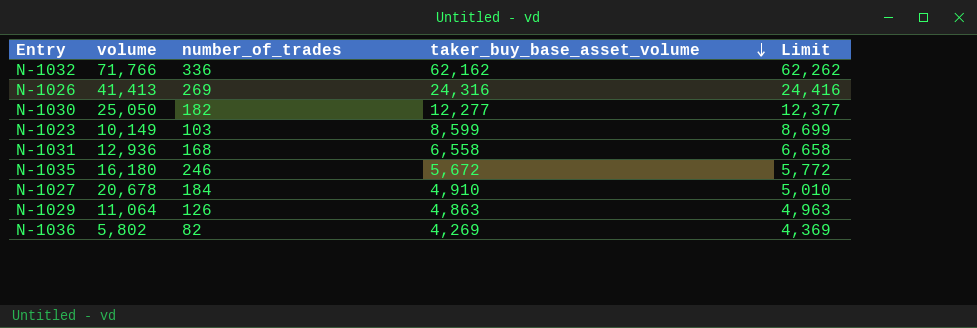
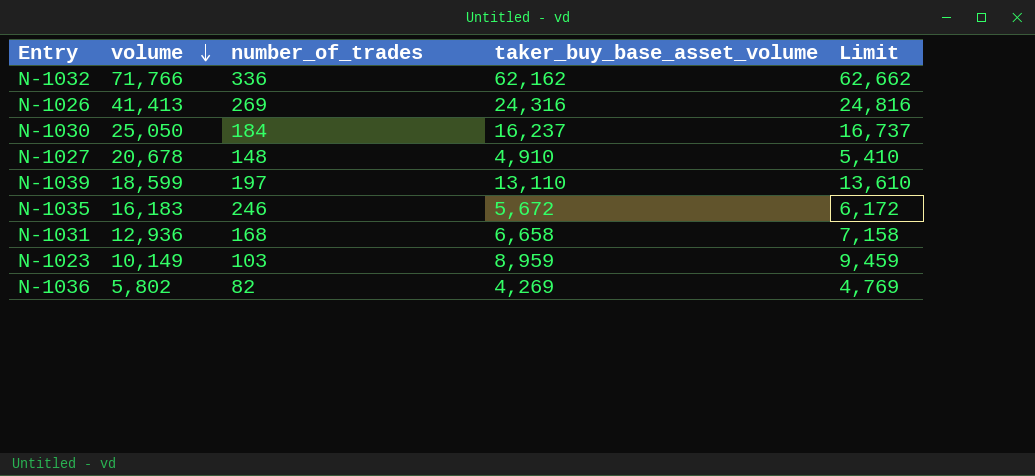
row order: taker_buy_base_asset_volume descending -> volume descending
column Limit | formula: [taker_buy_base_asset_volume] + 100 -> [taker_buy_base_asset_volume] + 500
row N-1029: 11,064 | 126 | 4,863 | 4,963 -> none
N-1030 | number_of_trades: 182 -> 184
N-1030 | taker_buy_base_asset_volume: 12,277 -> 16,237
N-1027 | number_of_trades: 184 -> 148
row N-1039: none -> 18,599 | 197 | 13,110 | 13,610
N-1035 | volume: 16,180 -> 16,183
N-1031 | taker_buy_base_asset_volume: 6,558 -> 6,658
N-1023 | taker_buy_base_asset_volume: 8,599 -> 8,959

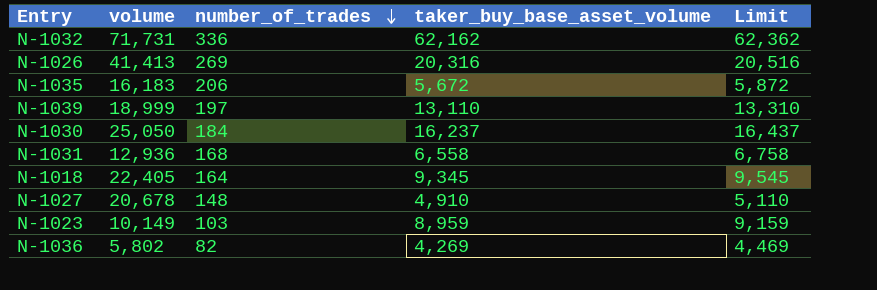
row order: volume descending -> number_of_trades descending
column Limit | formula: [taker_buy_base_asset_volume] + 500 -> [taker_buy_base_asset_volume] + 200
N-1032 | volume: 71,766 -> 71,731
N-1026 | taker_buy_base_asset_volume: 24,316 -> 20,316
N-1035 | number_of_trades: 246 -> 206
N-1039 | volume: 18,599 -> 18,999
N-1031 | taker_buy_base_asset_volume: 6,658 -> 6,558
row N-1018: none -> 22,405 | 164 | 9,345 | 9,545

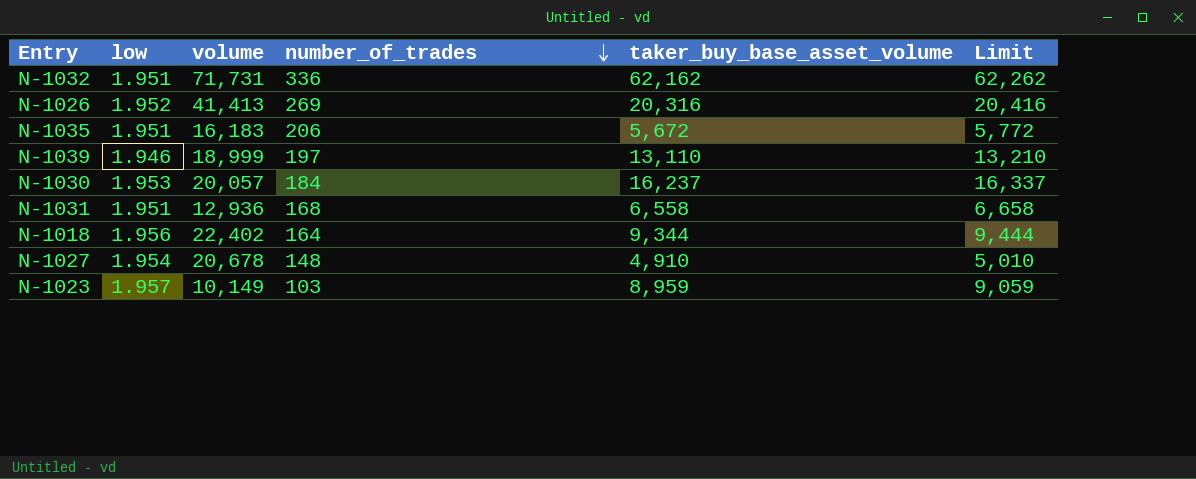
column low | position: none -> 2
column Limit | formula: [taker_buy_base_asset_volume] + 200 -> [taker_buy_base_asset_volume] + 100
row N-1036: 5,802 | 82 | 4,269 | 4,469 -> none
N-1030 | volume: 25,050 -> 20,057
N-1018 | volume: 22,405 -> 22,402
N-1018 | taker_buy_base_asset_volume: 9,345 -> 9,344

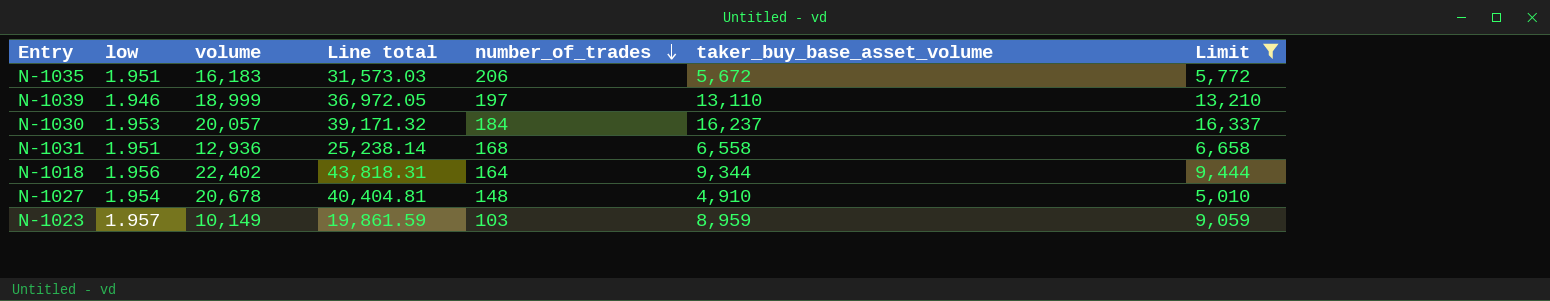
filter: none -> Limit <= 16,337
column Line total | formula: none -> [low] * [volume]

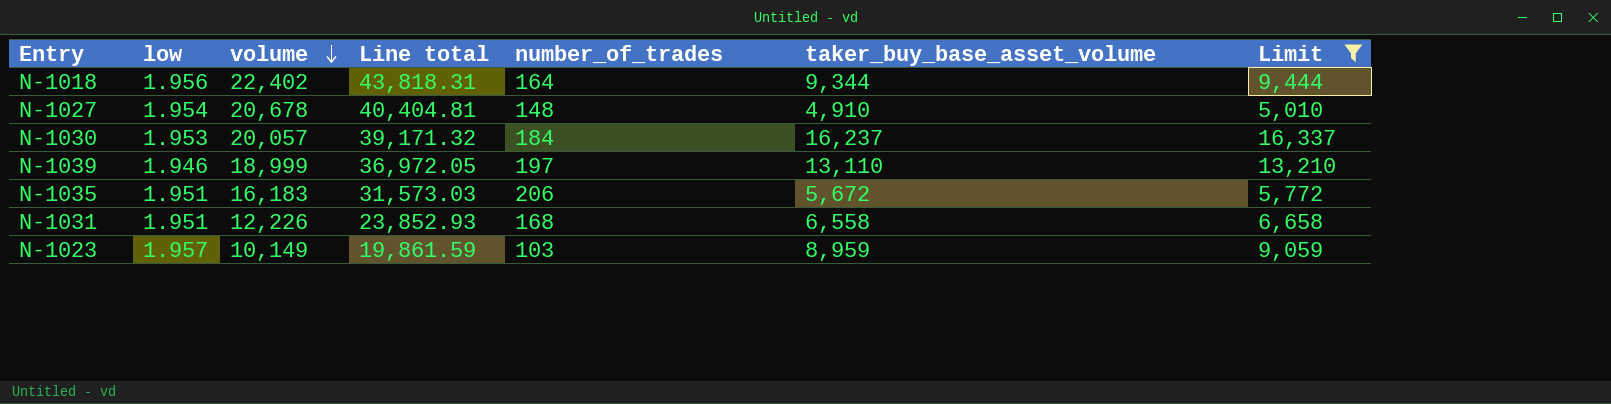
row order: number_of_trades descending -> volume descending
N-1031 | volume: 12,936 -> 12,226
N-1031 | Line total: 25,238.14 -> 23,852.93

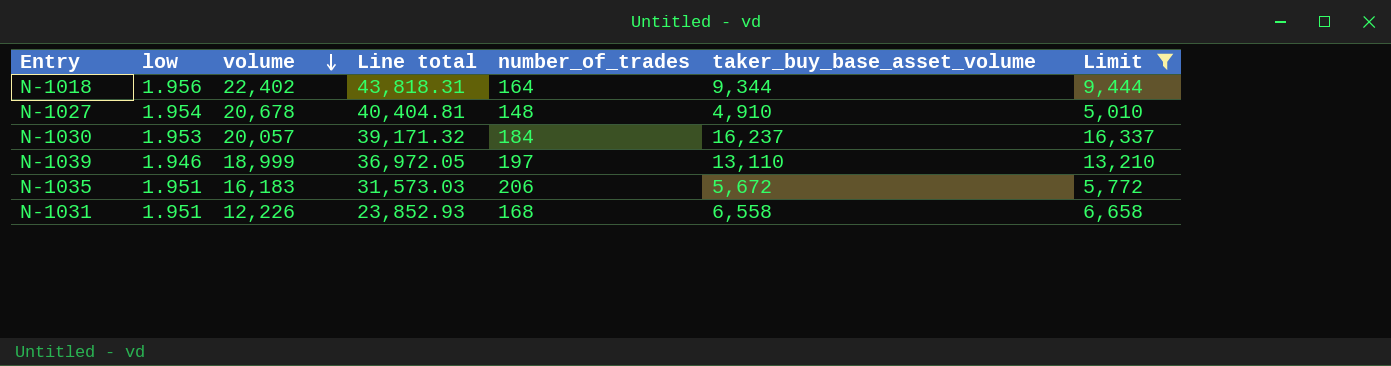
row N-1023: 1.957 | 10,149 | 19,861.59 | 103 | 8,959 | 9,059 -> none

